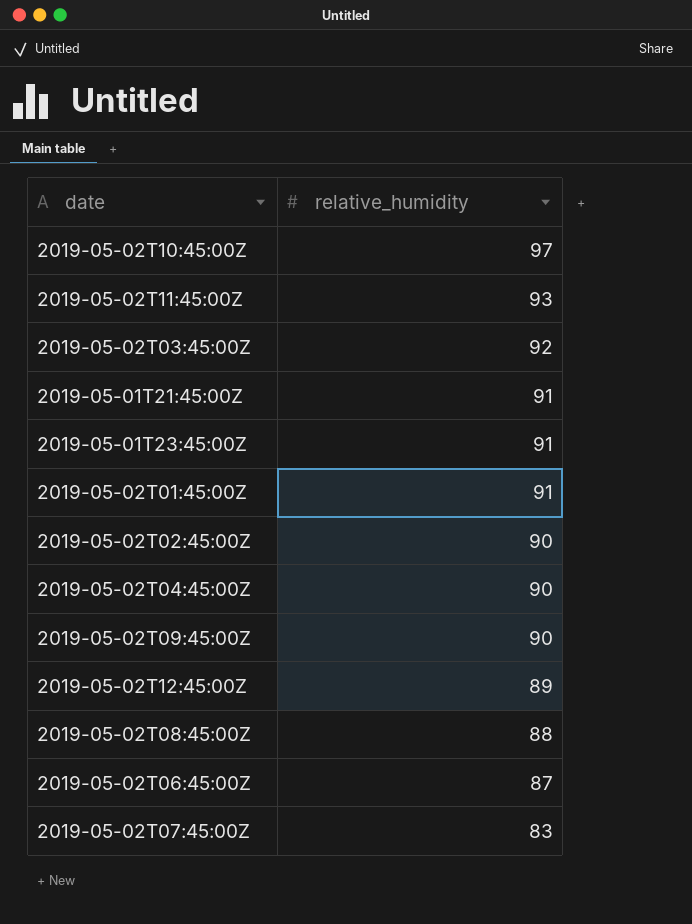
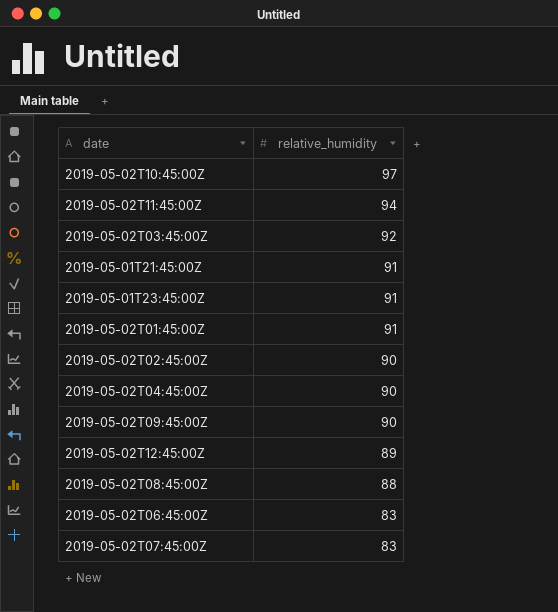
2019-05-02T11:45:00Z | relative_humidity: 93 -> 94
2019-05-02T06:45:00Z | relative_humidity: 87 -> 83

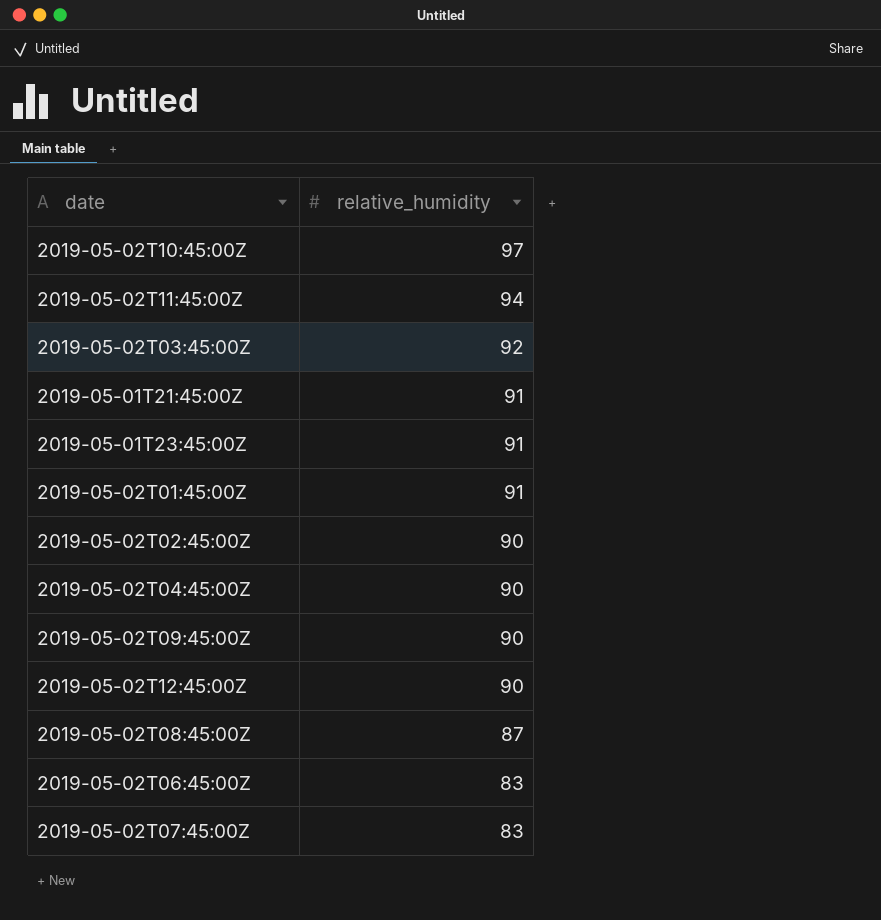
2019-05-02T12:45:00Z | relative_humidity: 89 -> 90
2019-05-02T08:45:00Z | relative_humidity: 88 -> 87

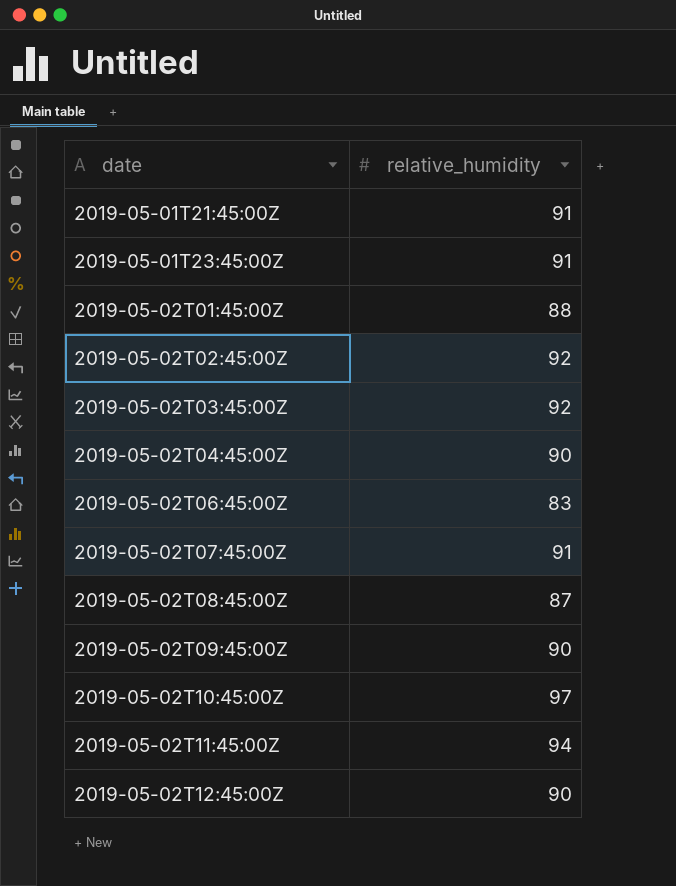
row order: relative_humidity descending -> date ascending
2019-05-02T01:45:00Z | relative_humidity: 91 -> 88
2019-05-02T02:45:00Z | relative_humidity: 90 -> 92
2019-05-02T07:45:00Z | relative_humidity: 83 -> 91

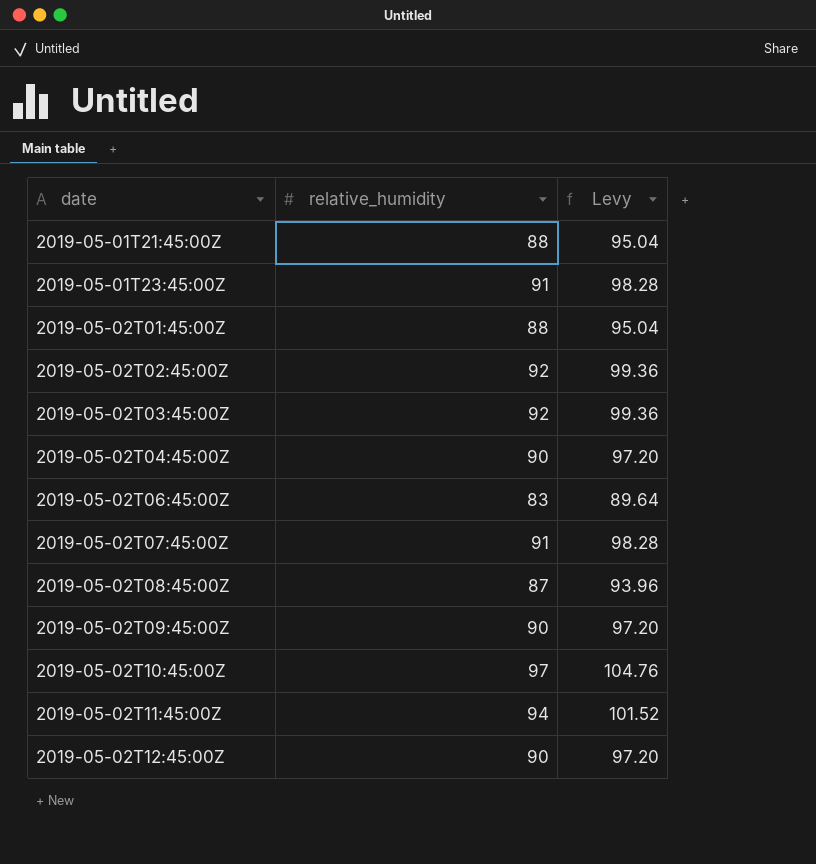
column Levy | formula: none -> [relative_humidity] * 1.08
2019-05-01T21:45:00Z | relative_humidity: 91 -> 88

